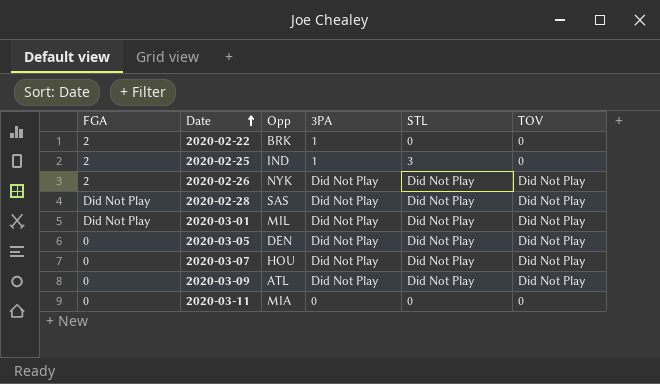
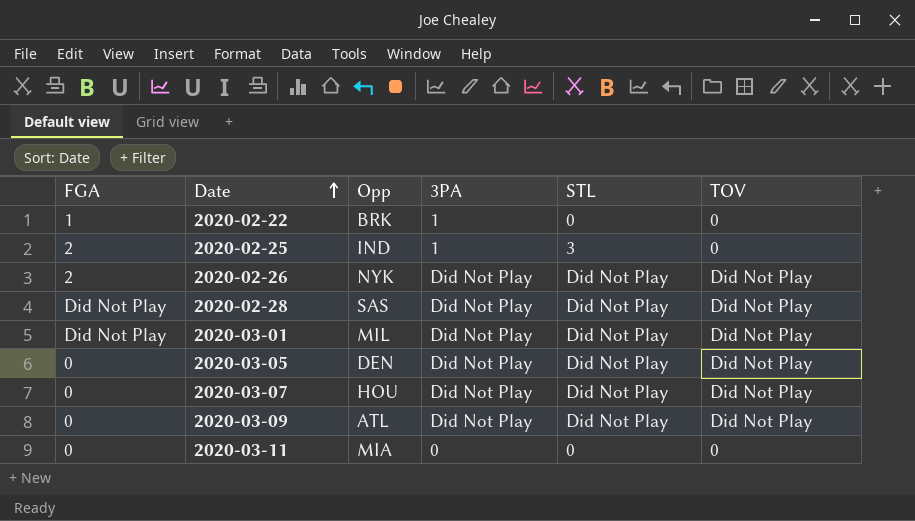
2020-02-22 | FGA: 2 -> 1

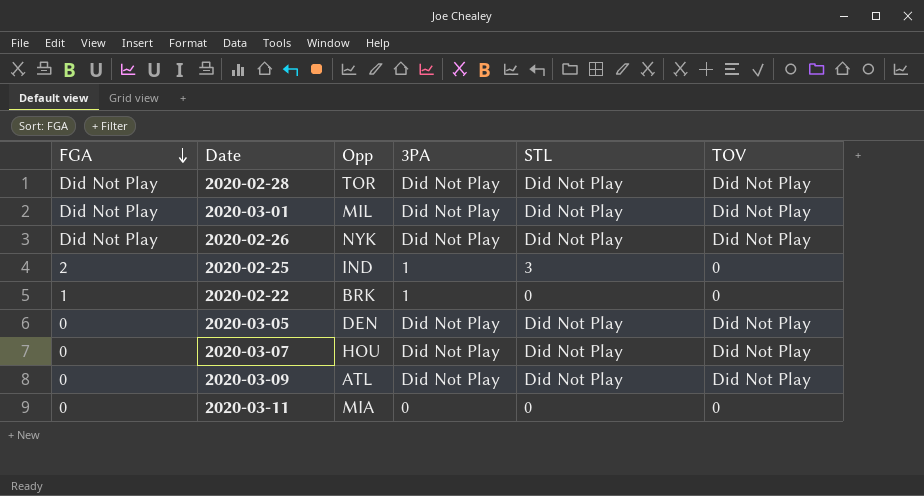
row order: Date ascending -> FGA descending
2020-02-28 | Opp: SAS -> TOR
2020-02-26 | FGA: 2 -> Did Not Play

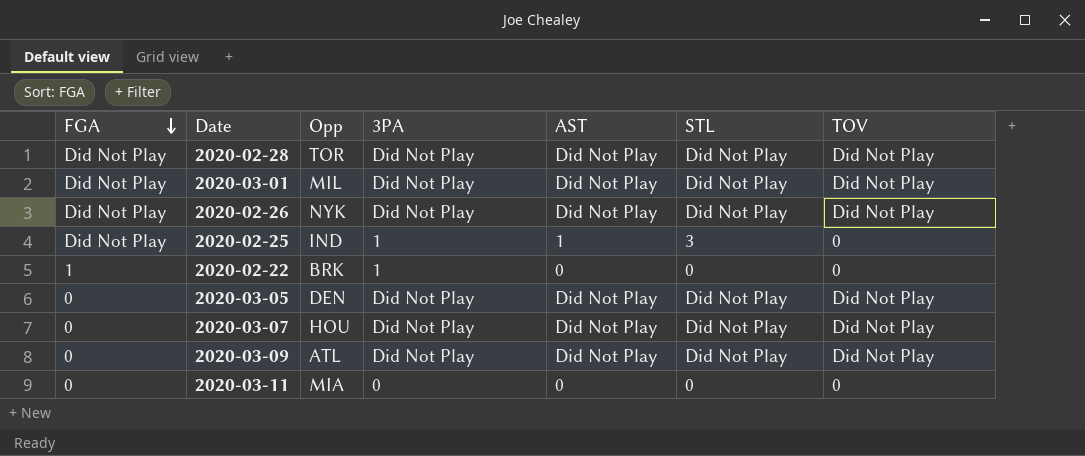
column AST | position: none -> 5
2020-02-25 | FGA: 2 -> Did Not Play

